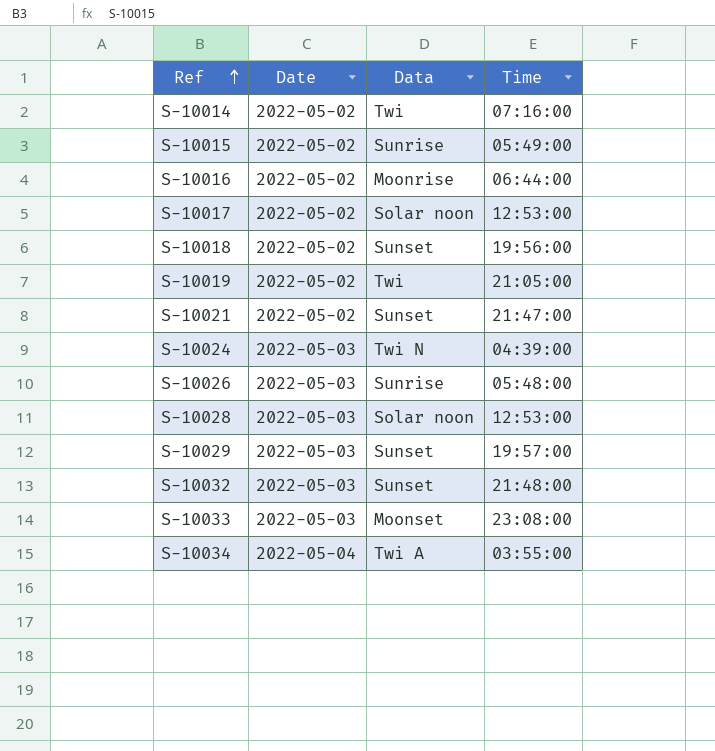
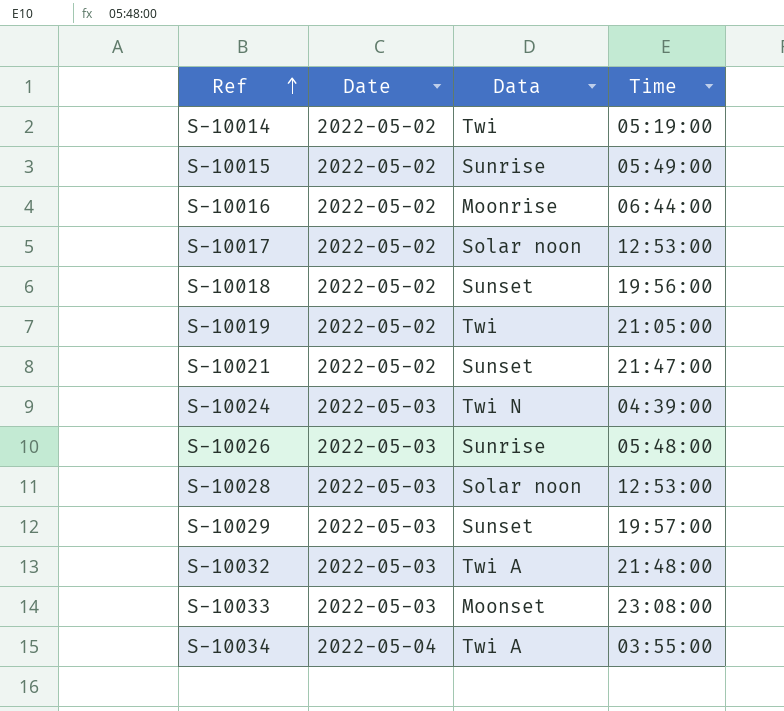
S-10014 | Time: 07:16:00 -> 05:19:00
S-10032 | Data: Sunset -> Twi A

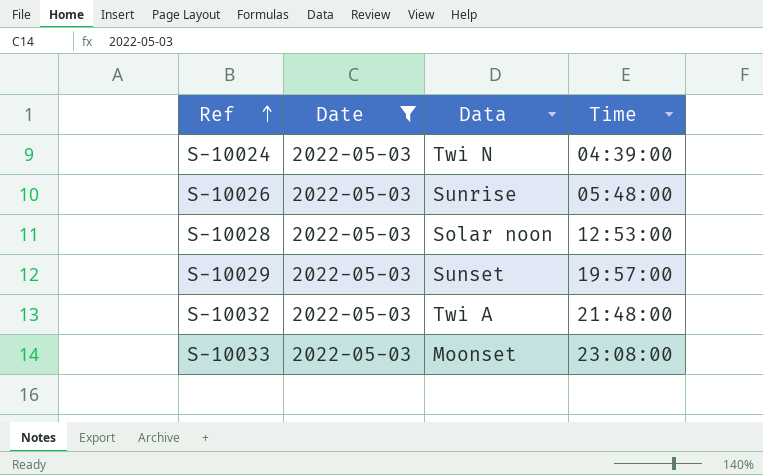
filter: none -> Date = 2022-05-03

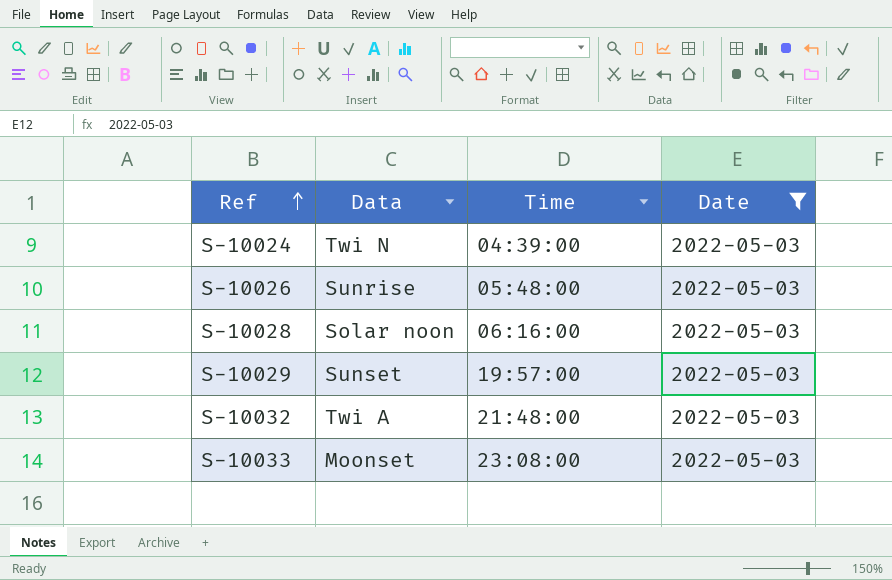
column Date | position: 2 -> 4
S-10028 | Time: 12:53:00 -> 06:16:00

